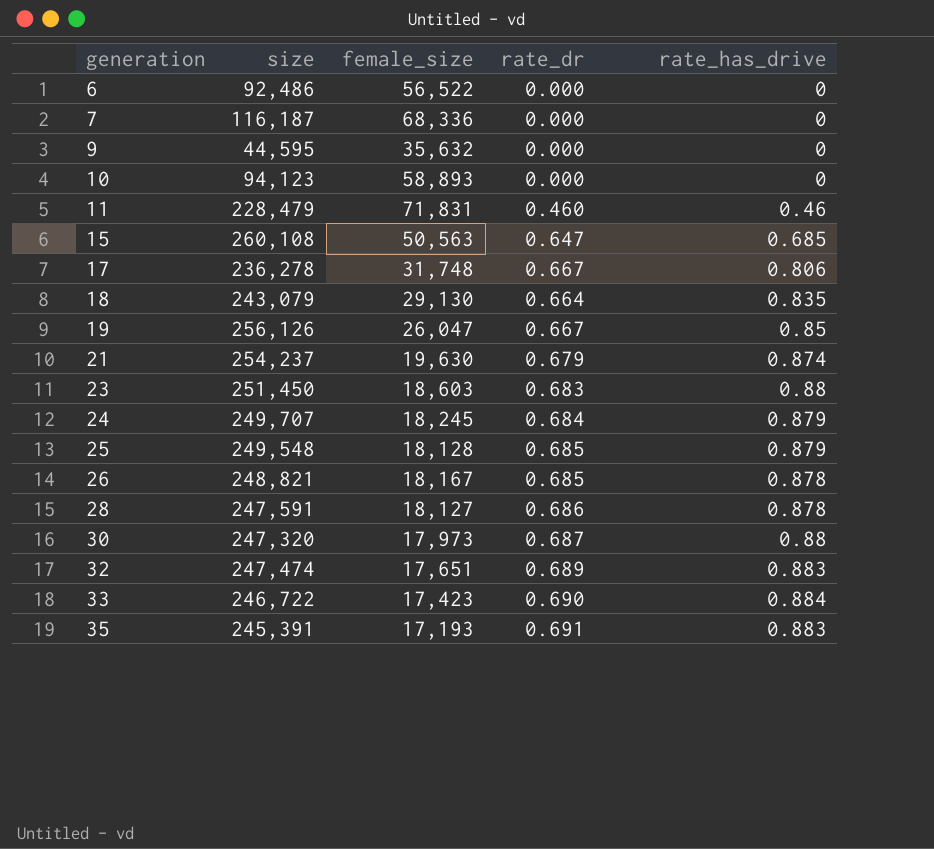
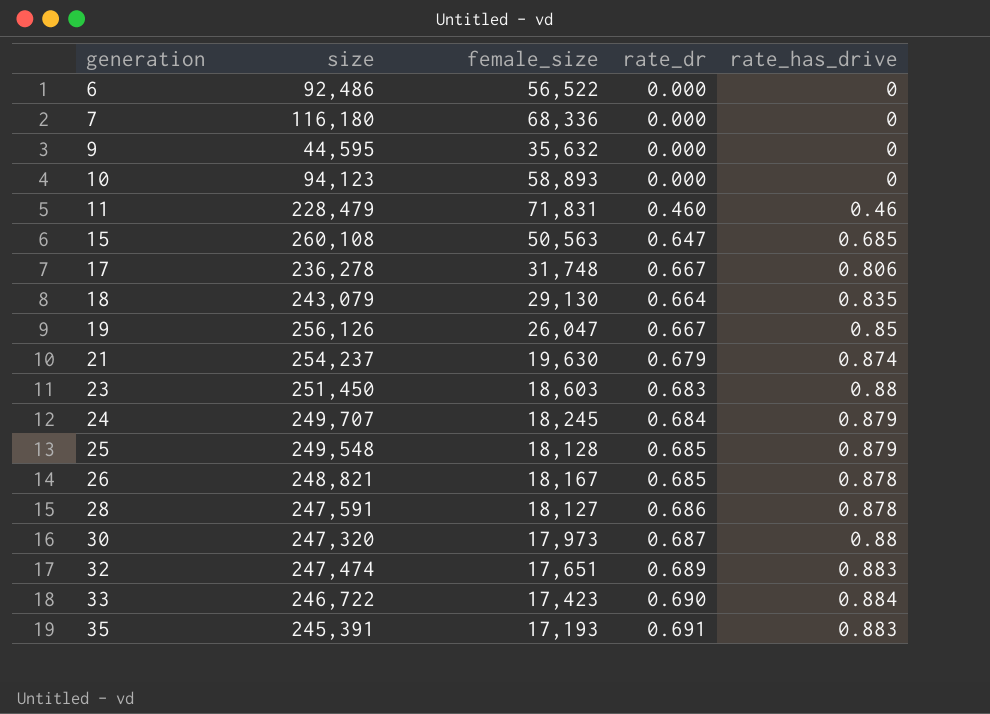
7 | size: 116,187 -> 116,180

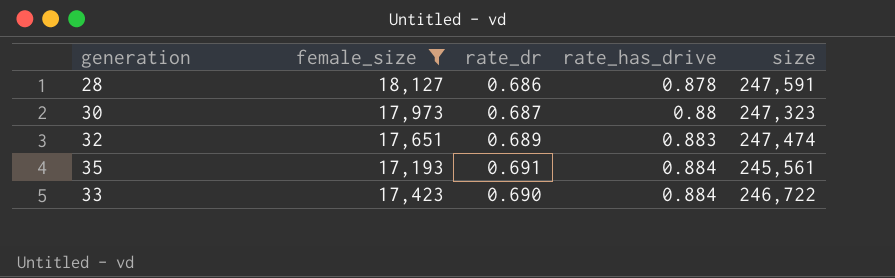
filter: none -> female_size <= 18,127
row order: generation ascending -> rate_has_drive ascending
column size | position: 2 -> 5
30 | size: 247,320 -> 247,323
35 | rate_has_drive: 0.883 -> 0.884
35 | size: 245,391 -> 245,561

